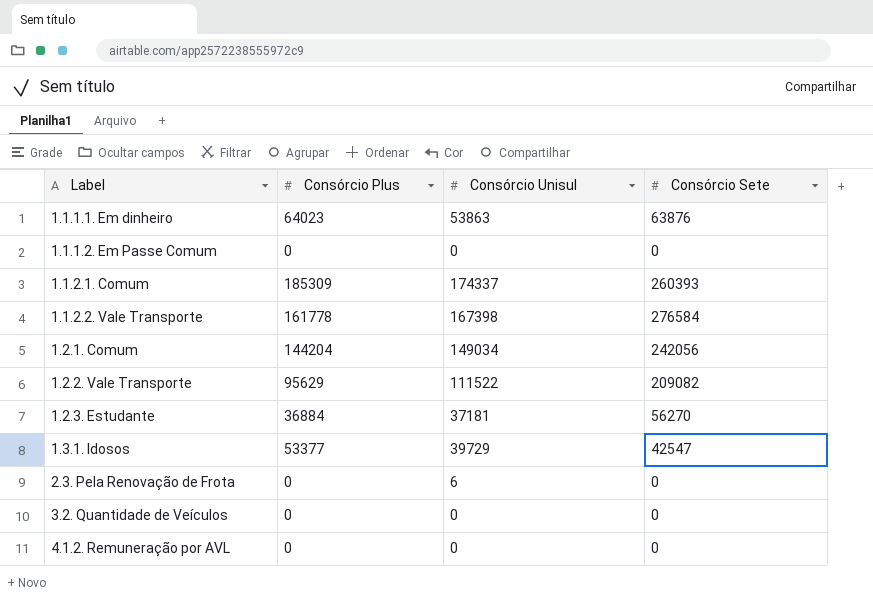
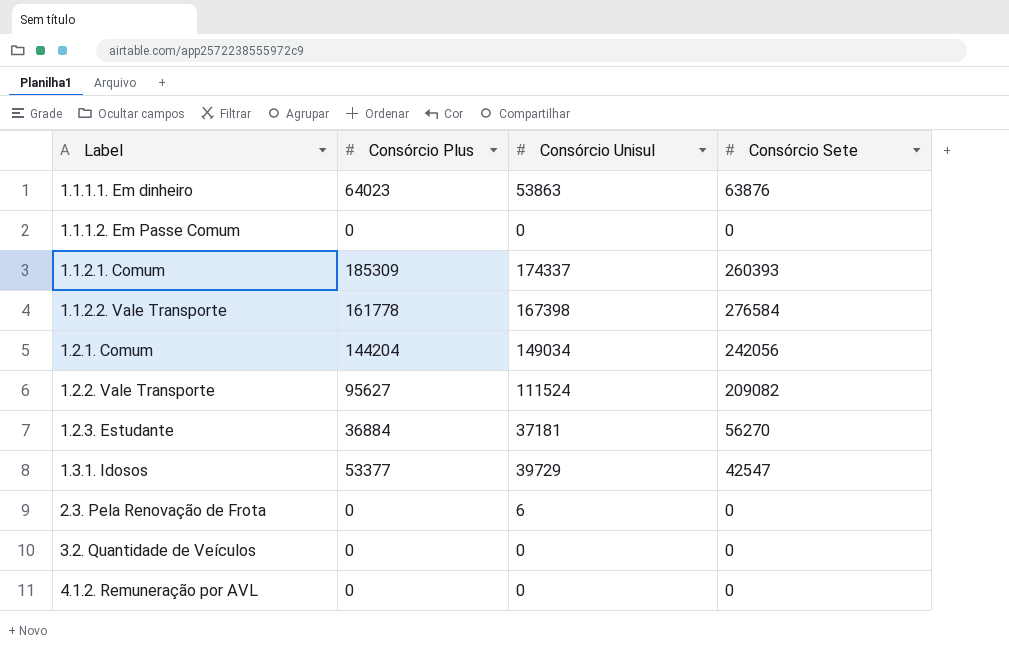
1.2.2. Vale Transporte | Consórcio Plus: 95629 -> 95627
1.2.2. Vale Transporte | Consórcio Unisul: 111522 -> 111524

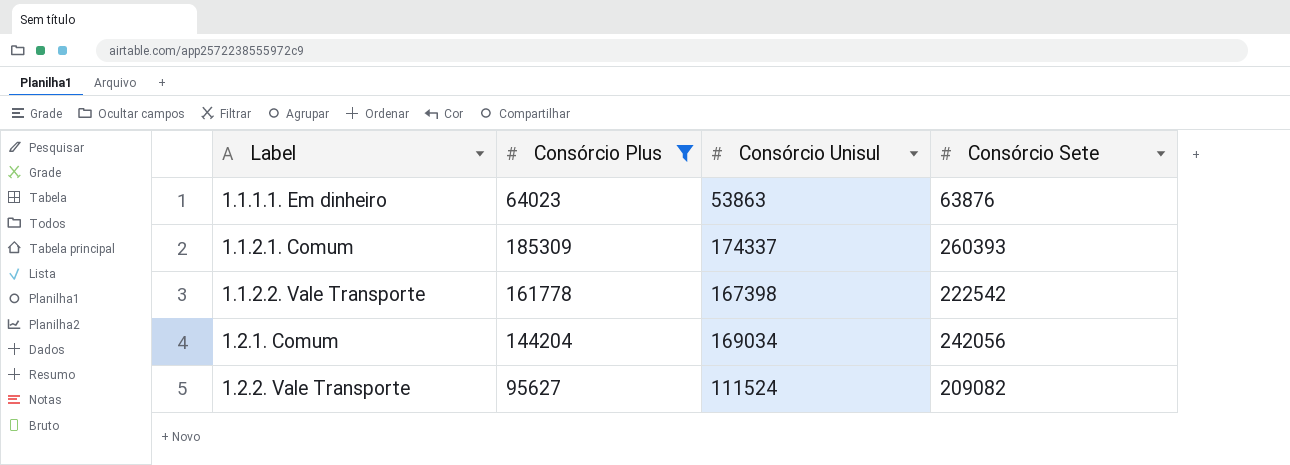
filter: none -> Consórcio Plus >= 64023
1.1.2.2. Vale Transporte | Consórcio Sete: 276584 -> 222542
1.2.1. Comum | Consórcio Unisul: 149034 -> 169034

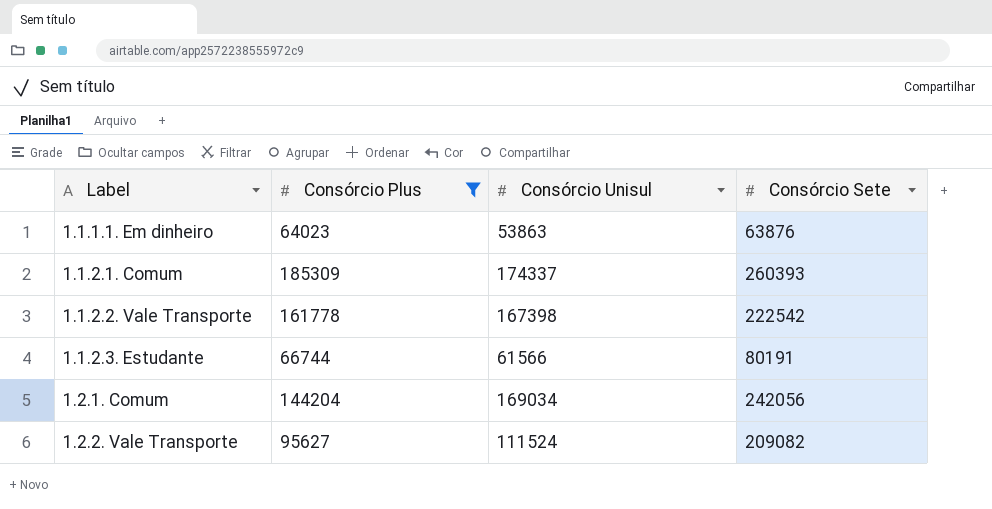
row 1.1.2.3. Estudante: none -> 66744 | 61566 | 80191

